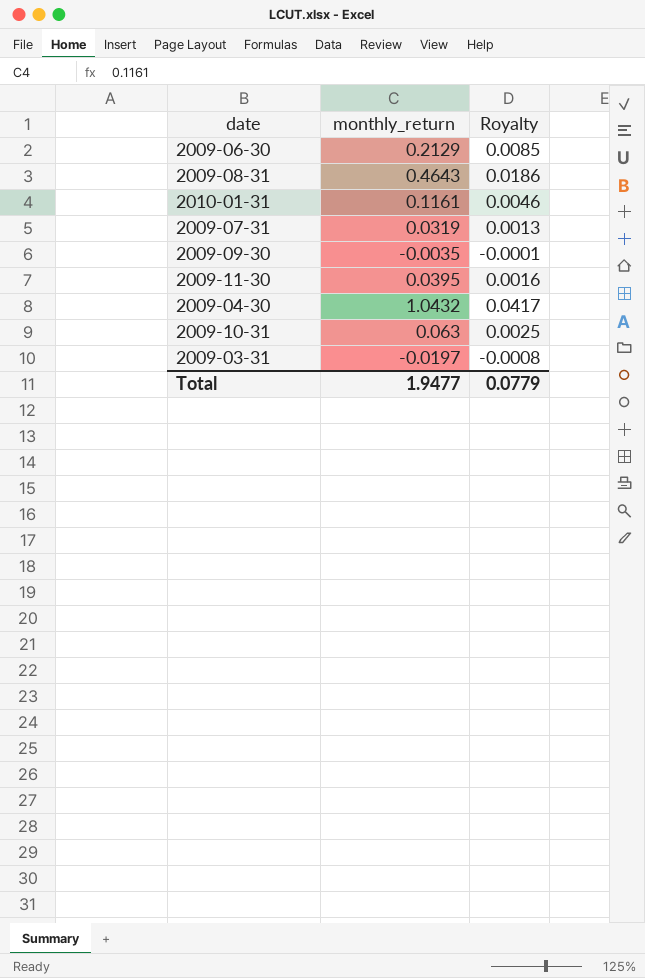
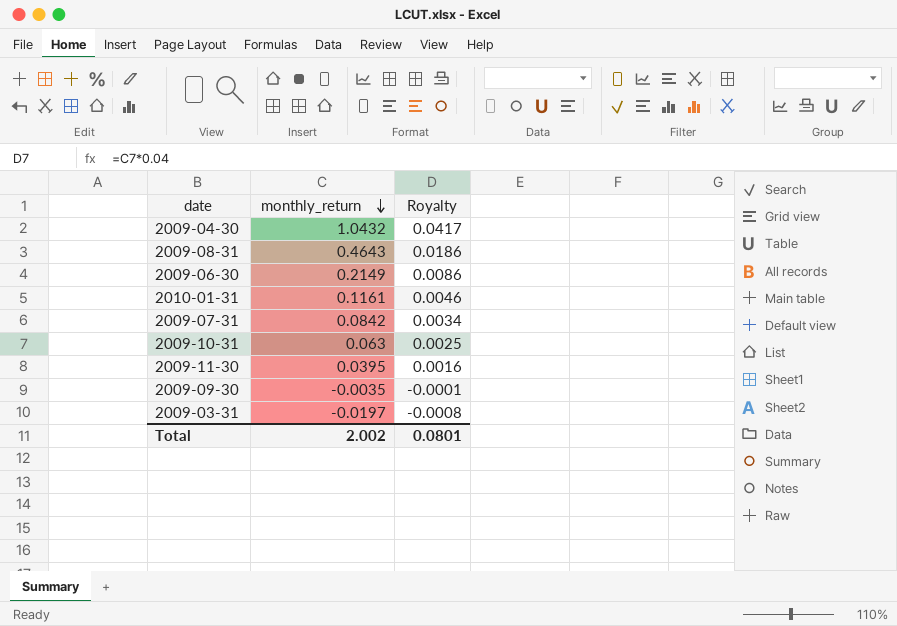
row order: none -> monthly_return descending
2009-06-30 | monthly_return: 0.2129 -> 0.2149
2009-06-30 | Royalty: 0.0085 -> 0.0086
2009-07-31 | monthly_return: 0.0319 -> 0.0842
2009-07-31 | Royalty: 0.0013 -> 0.0034
Total | monthly_return: 1.9477 -> 2.002
Total | Royalty: 0.0779 -> 0.0801

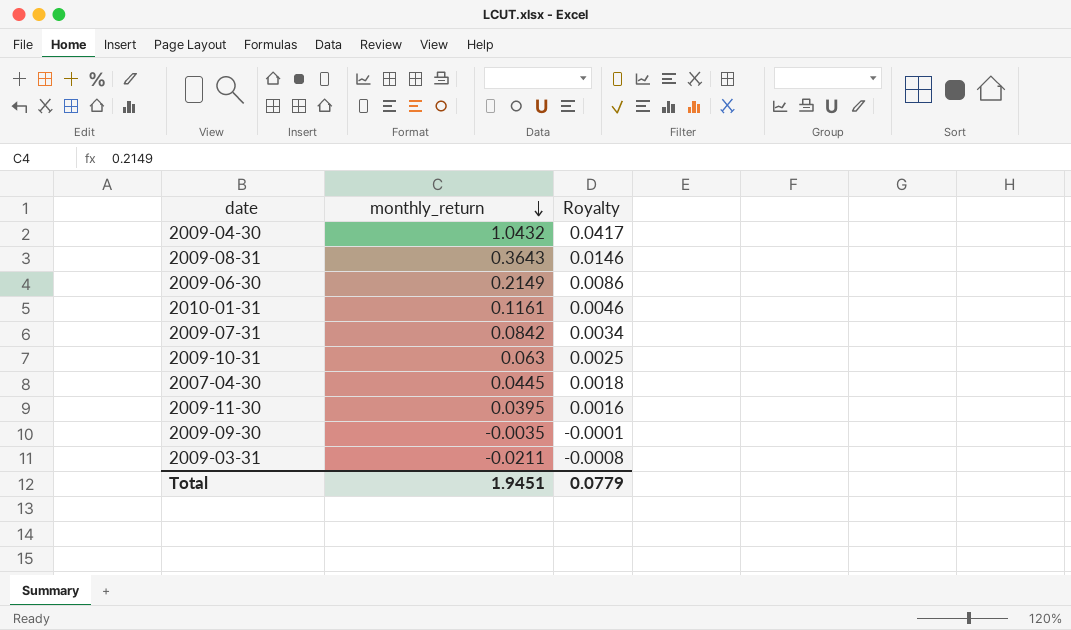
2009-08-31 | monthly_return: 0.4643 -> 0.3643
2009-08-31 | Royalty: 0.0186 -> 0.0146
row 2007-04-30: none -> 0.0445 | 0.0018
2009-03-31 | monthly_return: -0.0197 -> -0.0211
Total | monthly_return: 2.002 -> 1.9451
Total | Royalty: 0.0801 -> 0.0779

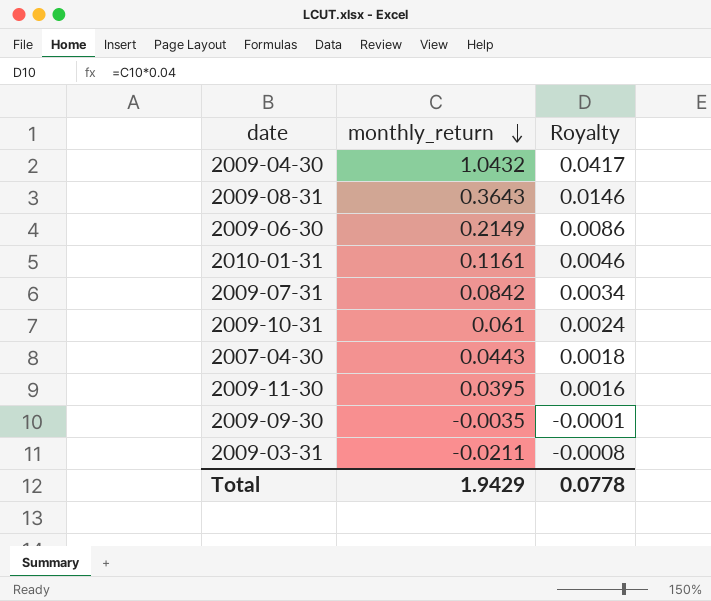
2009-10-31 | monthly_return: 0.063 -> 0.061
2009-10-31 | Royalty: 0.0025 -> 0.0024
2007-04-30 | monthly_return: 0.0445 -> 0.0443
Total | monthly_return: 1.9451 -> 1.9429
Total | Royalty: 0.0779 -> 0.0778

